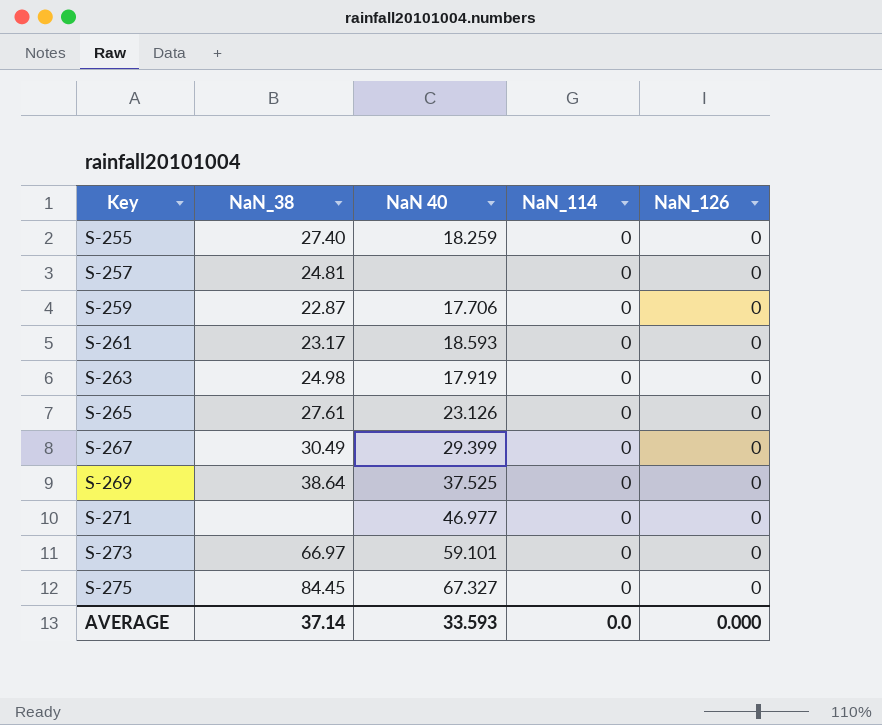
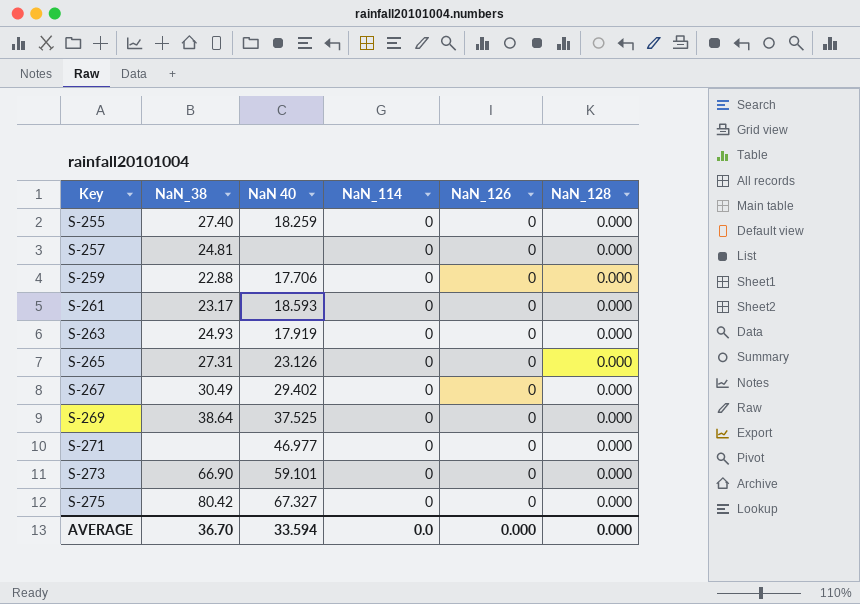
column NaN_128 | position: none -> 6
S-259 | NaN_38: 22.87 -> 22.88
S-263 | NaN_38: 24.98 -> 24.93
S-265 | NaN_38: 27.61 -> 27.31
S-267 | NaN 40: 29.399 -> 29.402
S-273 | NaN_38: 66.97 -> 66.90
S-275 | NaN_38: 84.45 -> 80.42
AVERAGE | NaN_38: 37.14 -> 36.70
AVERAGE | NaN 40: 33.593 -> 33.594

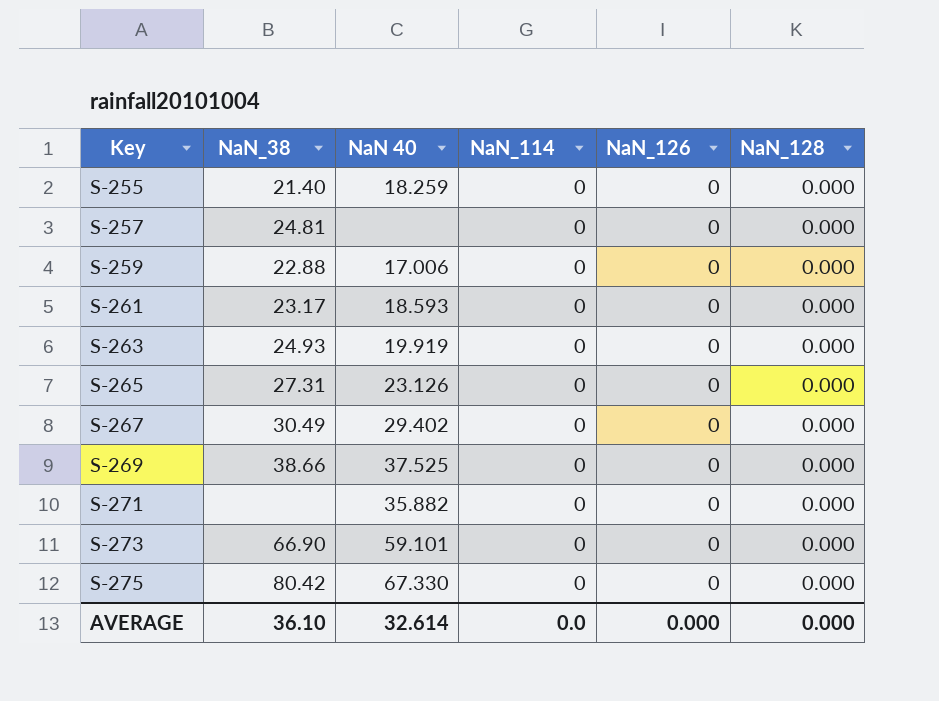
S-255 | NaN_38: 27.40 -> 21.40
S-259 | NaN 40: 17.706 -> 17.006
S-263 | NaN 40: 17.919 -> 19.919
S-269 | NaN_38: 38.64 -> 38.66
S-271 | NaN 40: 46.977 -> 35.882
S-275 | NaN 40: 67.327 -> 67.330
AVERAGE | NaN_38: 36.70 -> 36.10
AVERAGE | NaN 40: 33.594 -> 32.614

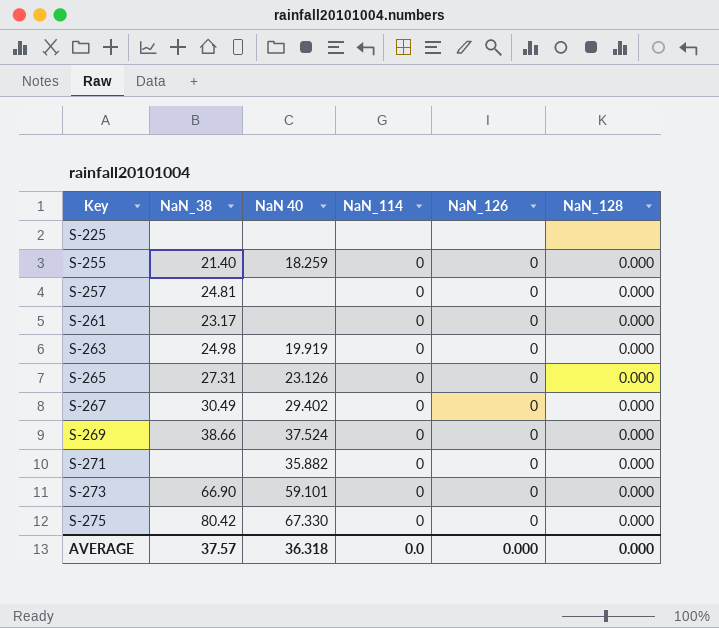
row S-259: 22.88 | 17.006 | 0 | 0 | 0.000 -> none
row S-225: none -> none | none | none | none | none
S-261 | NaN 40: 18.593 -> none
S-263 | NaN_38: 24.93 -> 24.98
S-269 | NaN 40: 37.525 -> 37.524
AVERAGE | NaN_38: 36.10 -> 37.57
AVERAGE | NaN 40: 32.614 -> 36.318

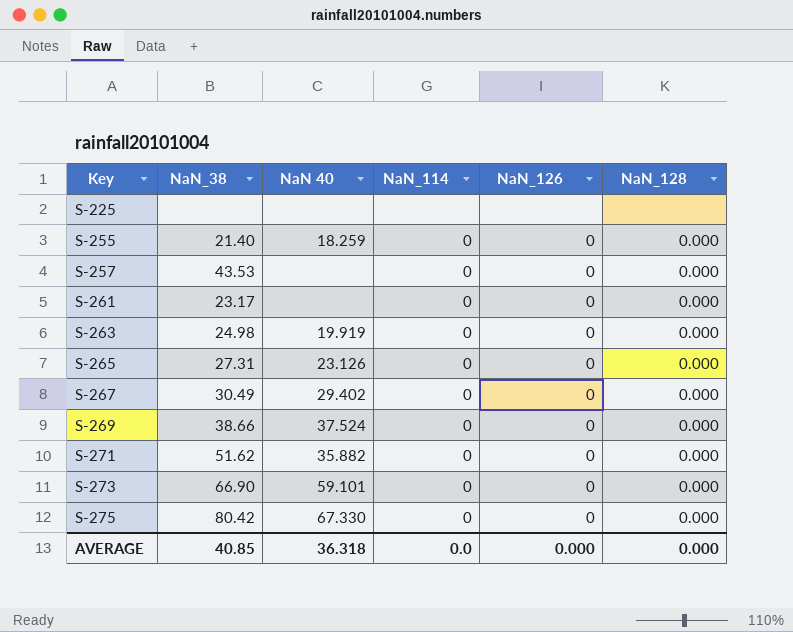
S-257 | NaN_38: 24.81 -> 43.53
S-271 | NaN_38: none -> 51.62
AVERAGE | NaN_38: 37.57 -> 40.85

